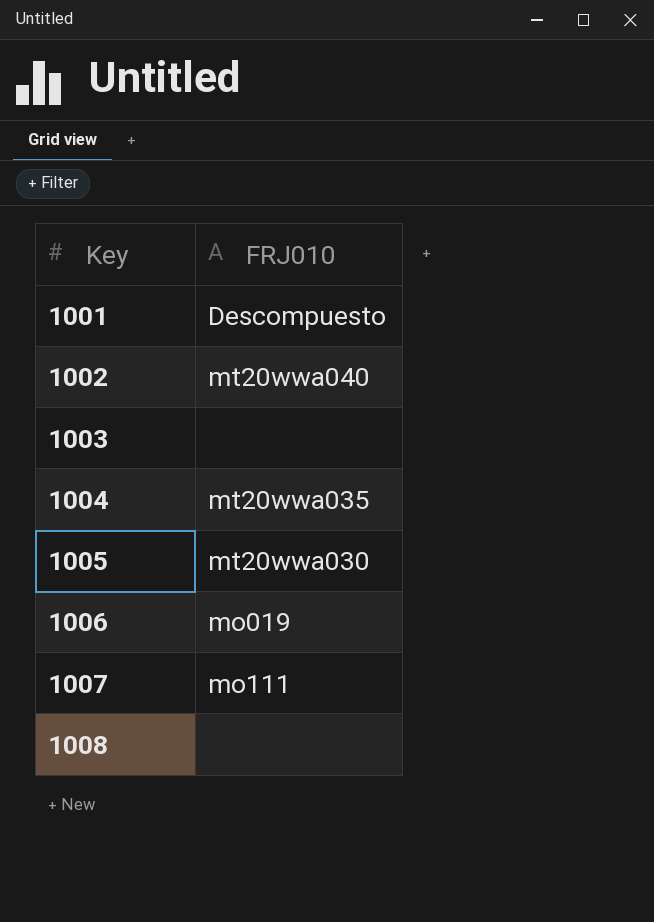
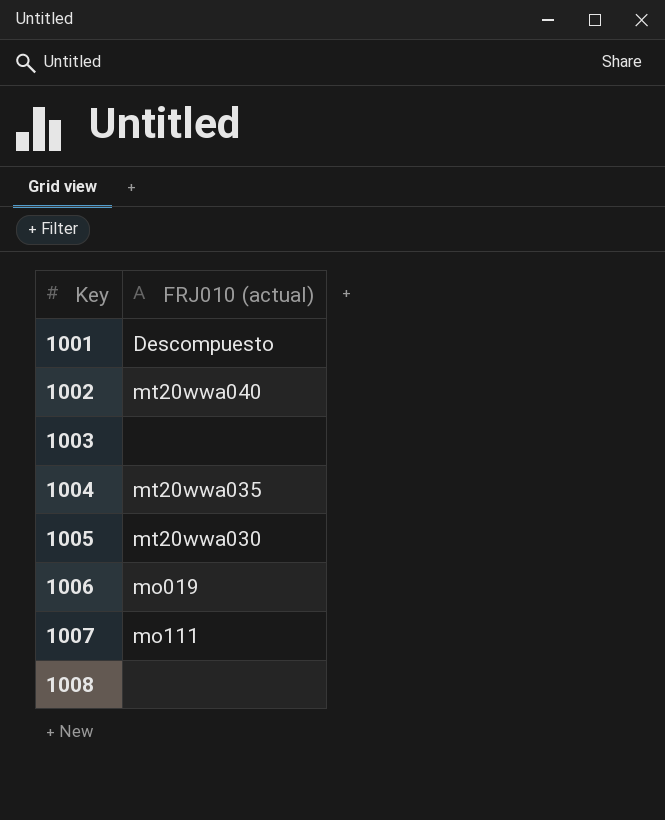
column name: FRJ010 -> FRJ010 (actual)

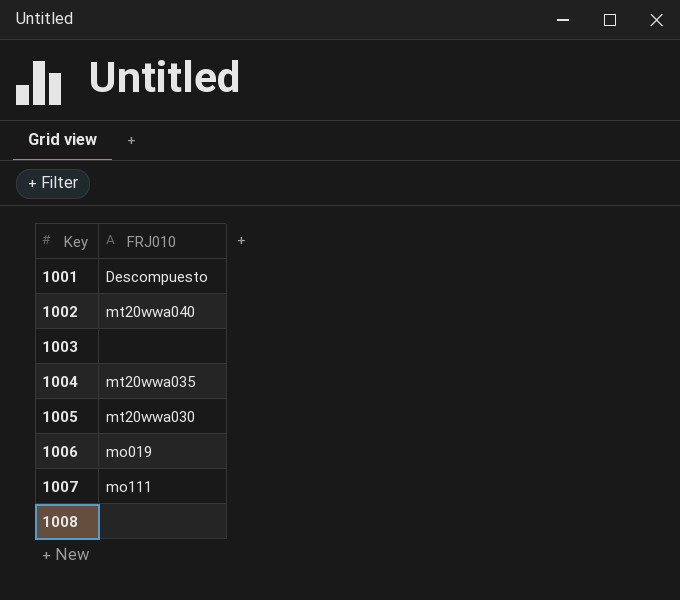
column name: FRJ010 (actual) -> FRJ010

